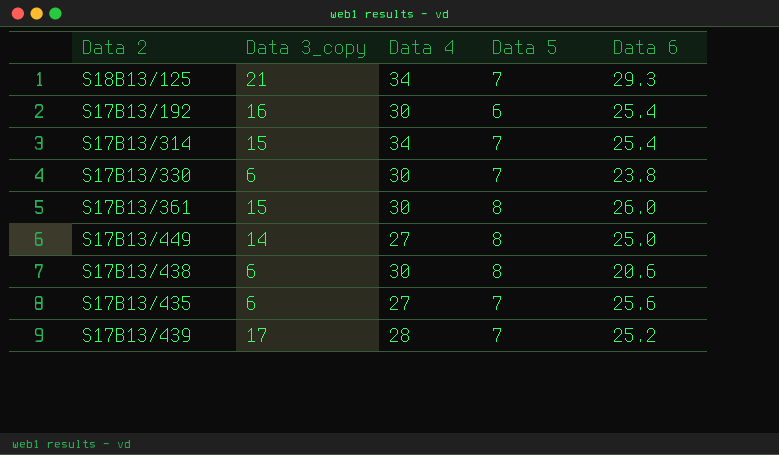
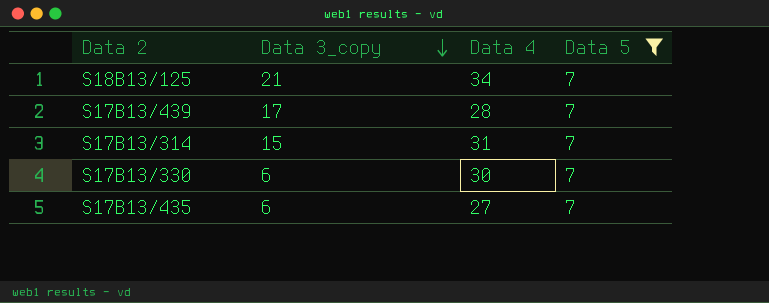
filter: none -> Data 5 = 7
row order: none -> Data 3_copy descending
column Data 6 | position: 5 -> none
S17B13/314 | Data 4: 34 -> 31

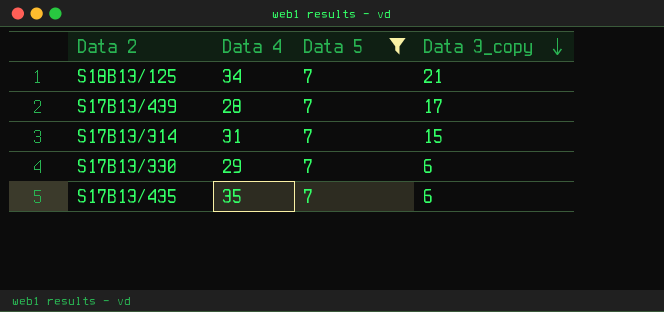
column Data 3_copy | position: 2 -> 4
S17B13/330 | Data 4: 30 -> 29
S17B13/435 | Data 4: 27 -> 35

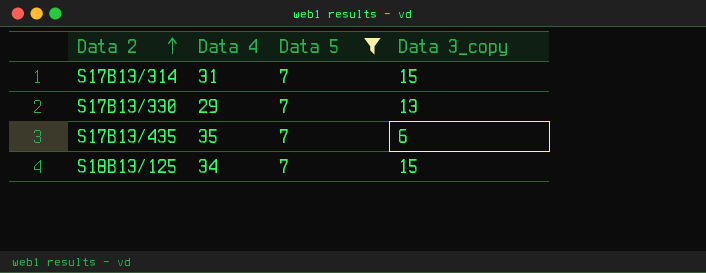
row order: Data 3_copy descending -> Data 2 ascending
row S17B13/439: 28 | 7 | 17 -> none
S17B13/330 | Data 3_copy: 6 -> 13
S18B13/125 | Data 3_copy: 21 -> 15

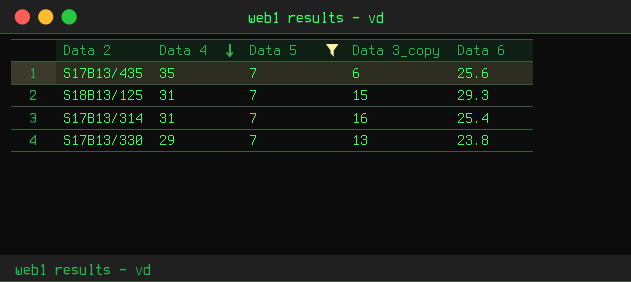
row order: Data 2 ascending -> Data 4 descending
column Data 6 | position: none -> 5
S18B13/125 | Data 4: 34 -> 31
S17B13/314 | Data 3_copy: 15 -> 16

